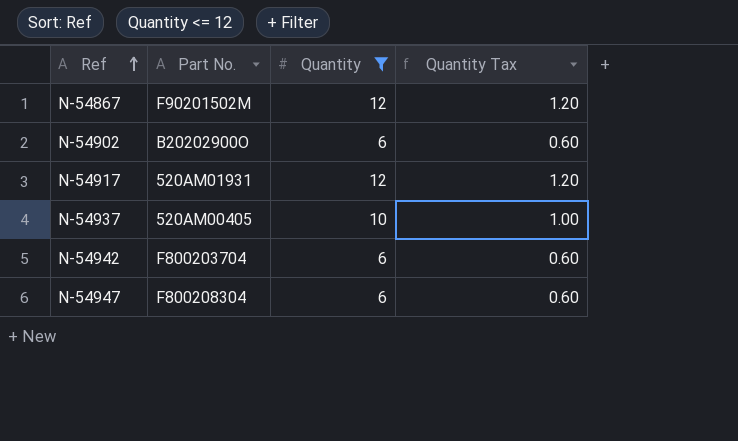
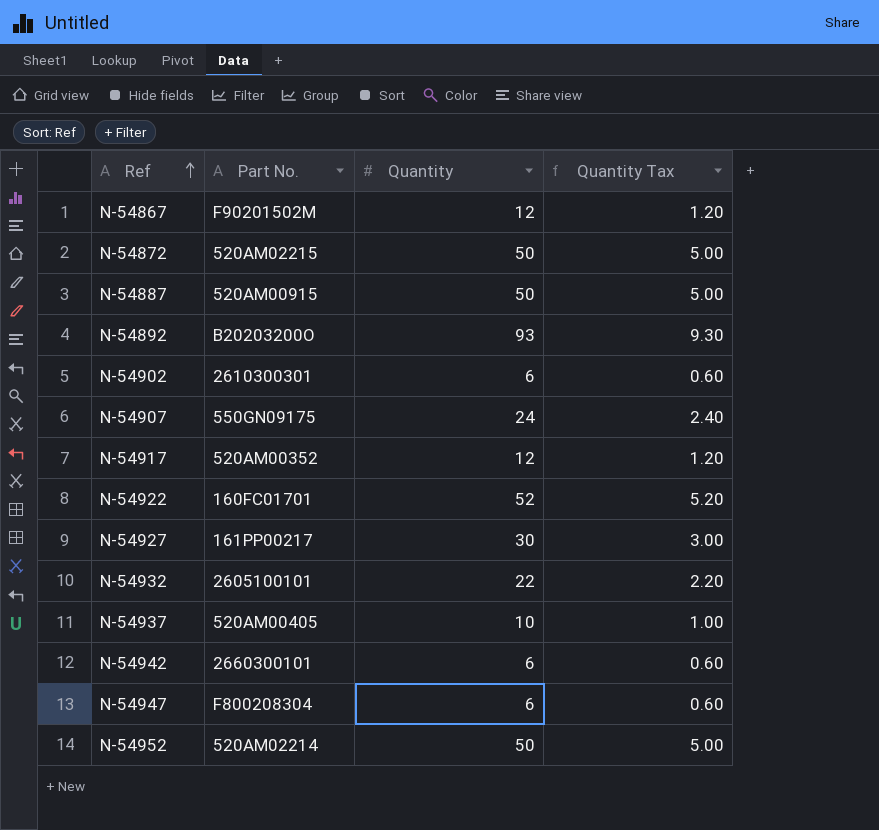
filter: Quantity <= 12 -> none
N-54902 | Part No.: B20202900O -> 2610300301
N-54917 | Part No.: 520AM01931 -> 520AM00352
N-54942 | Part No.: F800203704 -> 2660300101

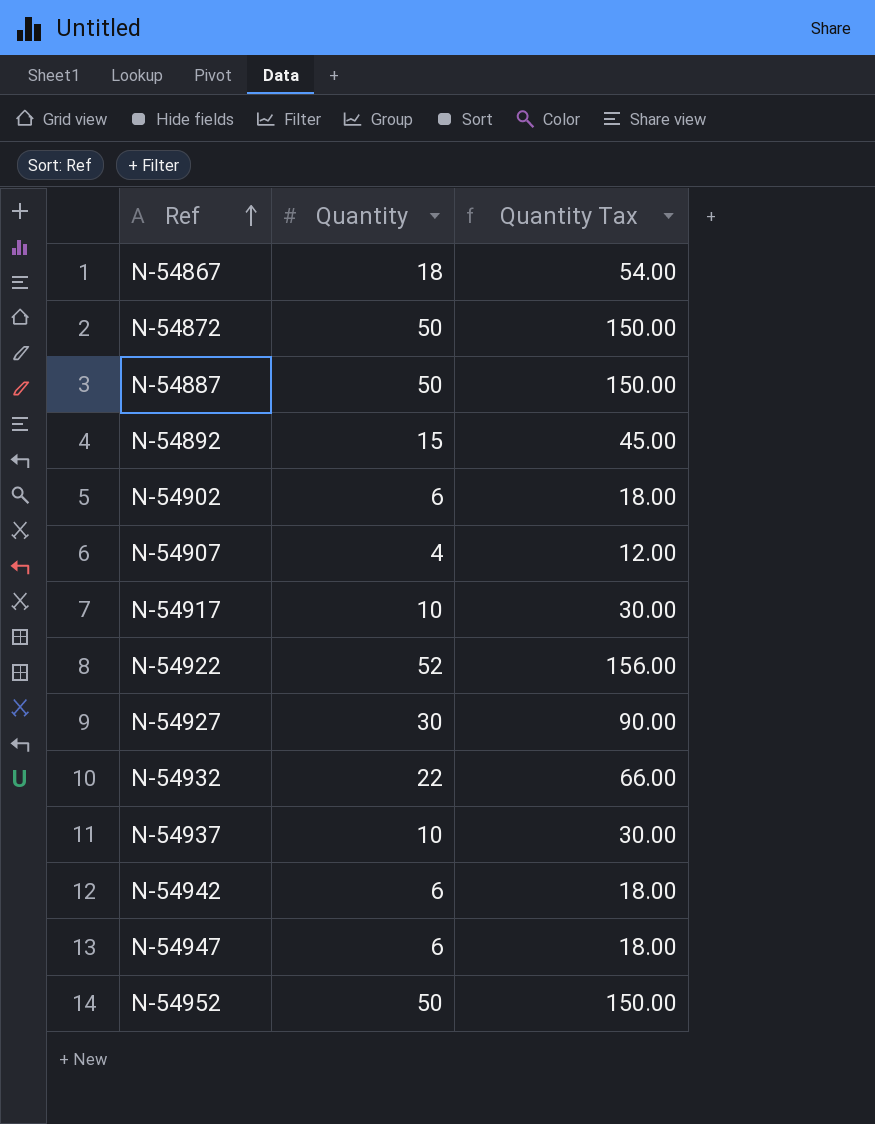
column Part No. | position: 2 -> none
column Quantity Tax | formula: [Quantity] * 0.1 -> [Quantity] * 3
N-54867 | Quantity: 12 -> 18
N-54892 | Quantity: 93 -> 15
N-54907 | Quantity: 24 -> 4
N-54917 | Quantity: 12 -> 10

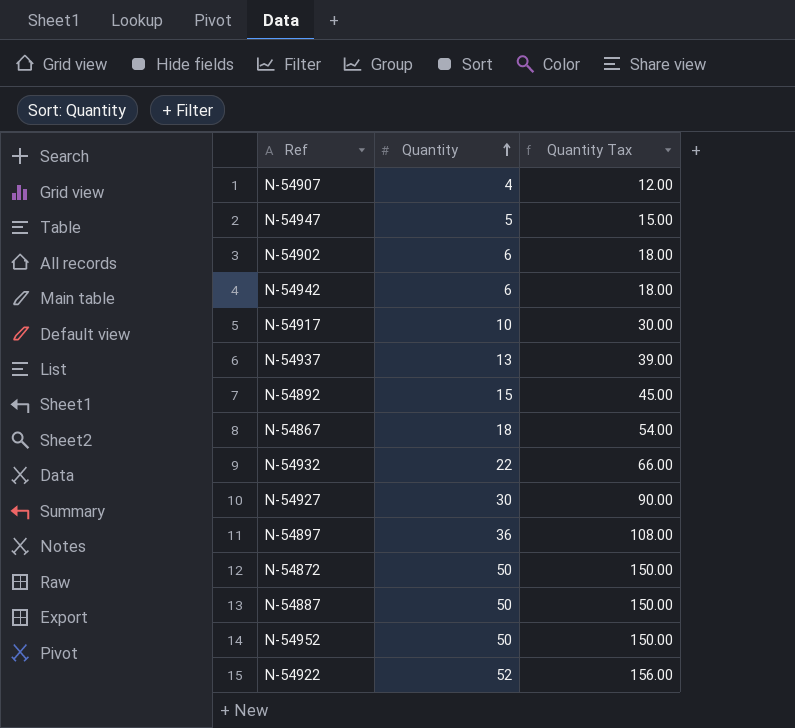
row order: Ref ascending -> Quantity ascending
N-54947 | Quantity: 6 -> 5
N-54947 | Quantity Tax: 18.00 -> 15.00
N-54937 | Quantity: 10 -> 13
N-54937 | Quantity Tax: 30.00 -> 39.00
row N-54897: none -> 36 | 108.00

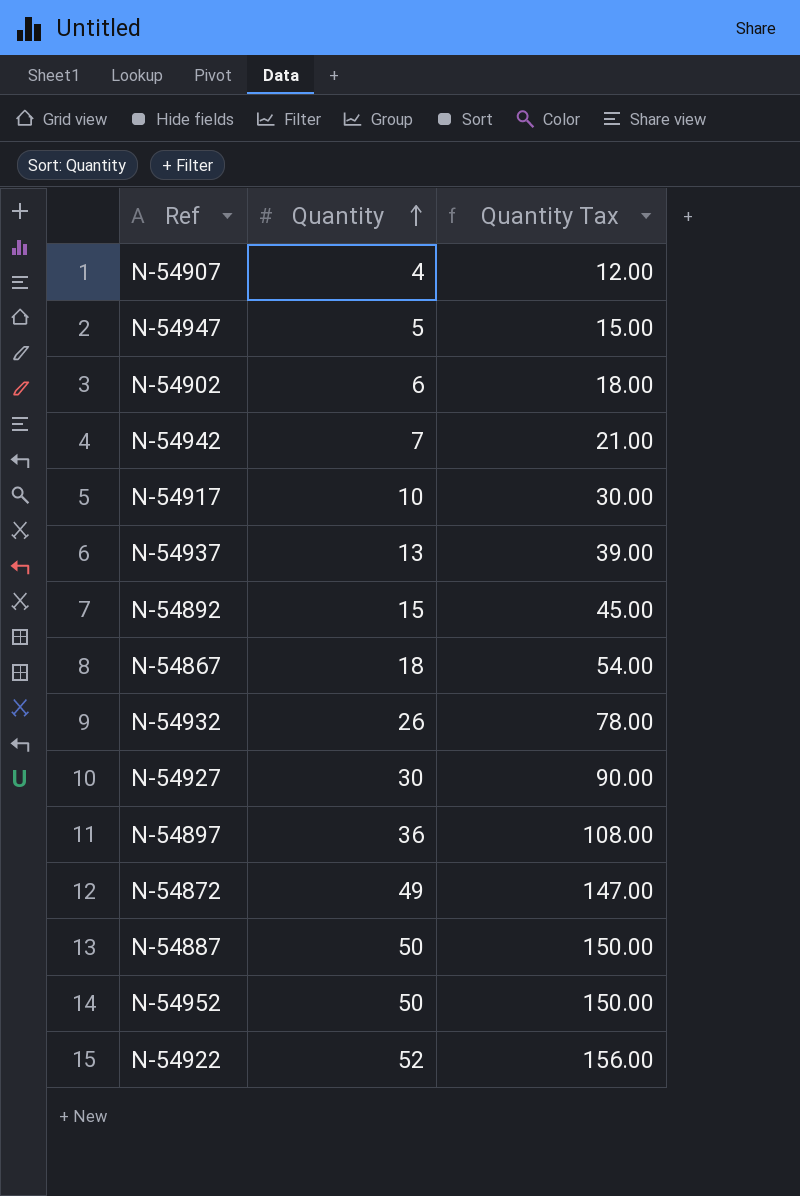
N-54942 | Quantity: 6 -> 7
N-54942 | Quantity Tax: 18.00 -> 21.00
N-54932 | Quantity: 22 -> 26
N-54932 | Quantity Tax: 66.00 -> 78.00
N-54872 | Quantity: 50 -> 49
N-54872 | Quantity Tax: 150.00 -> 147.00

